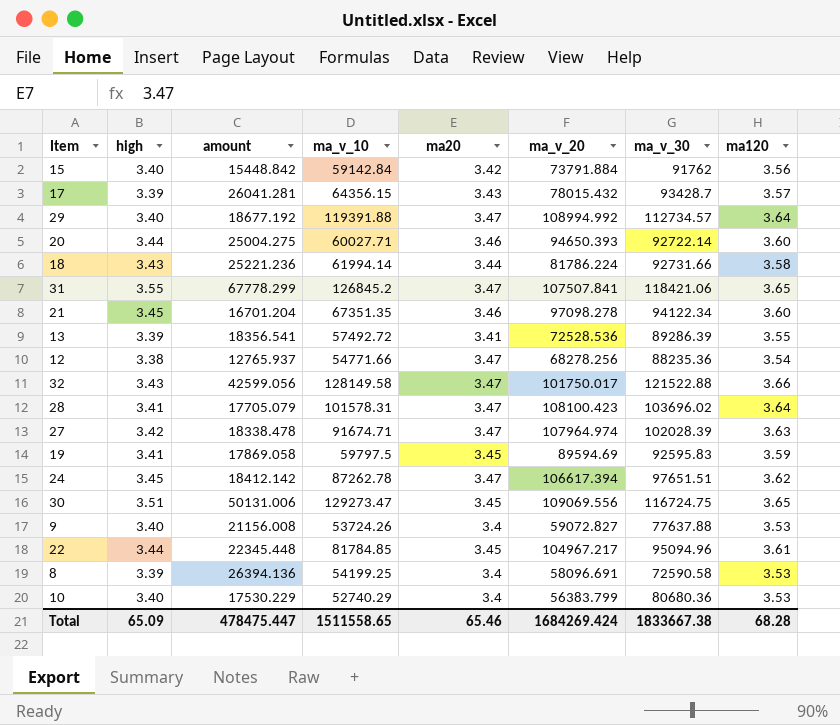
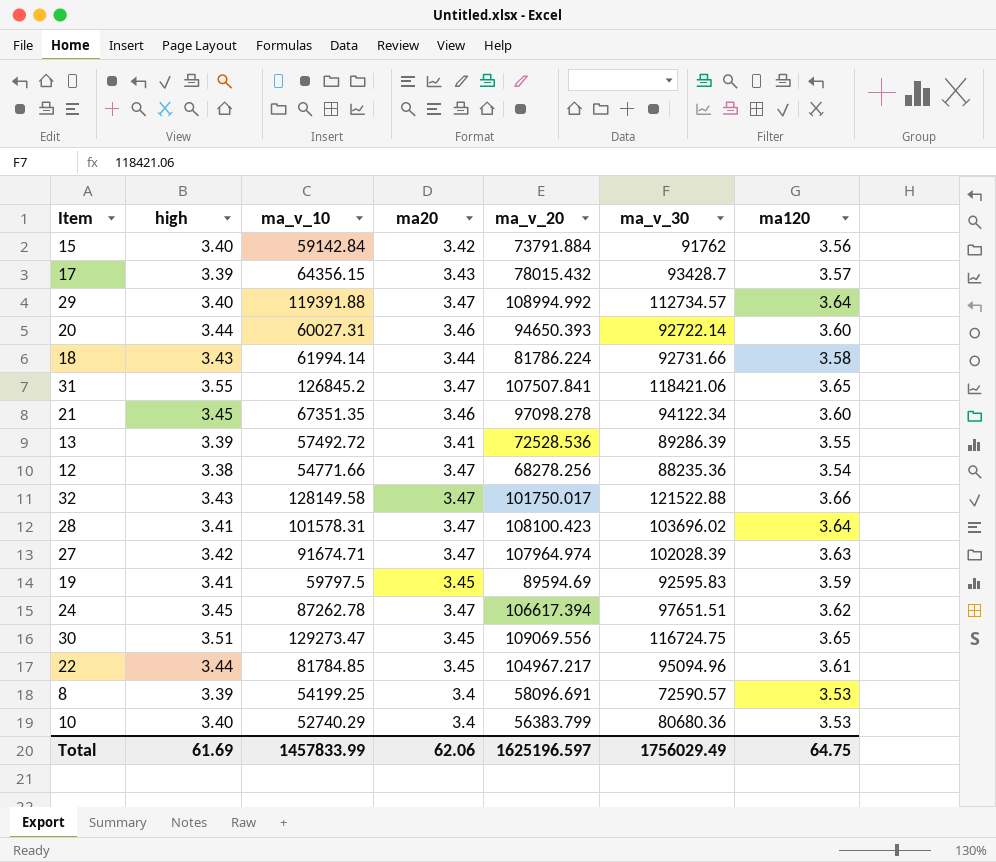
column amount | position: 3 -> none
row 9: 3.40 | 21156.008 | 53724.26 | 3.4 | 59072.827 | 77637.88 | 3.53 -> none
20 | ma_v_10: 60027.71 -> 60027.31
8 | ma_v_30: 72590.58 -> 72590.57
Total | high: 65.09 -> 61.69
Total | ma_v_10: 1511558.65 -> 1457833.99
Total | ma20: 65.46 -> 62.06
Total | ma_v_20: 1684269.424 -> 1625196.597
Total | ma_v_30: 1833667.38 -> 1756029.49
Total | ma120: 68.28 -> 64.75

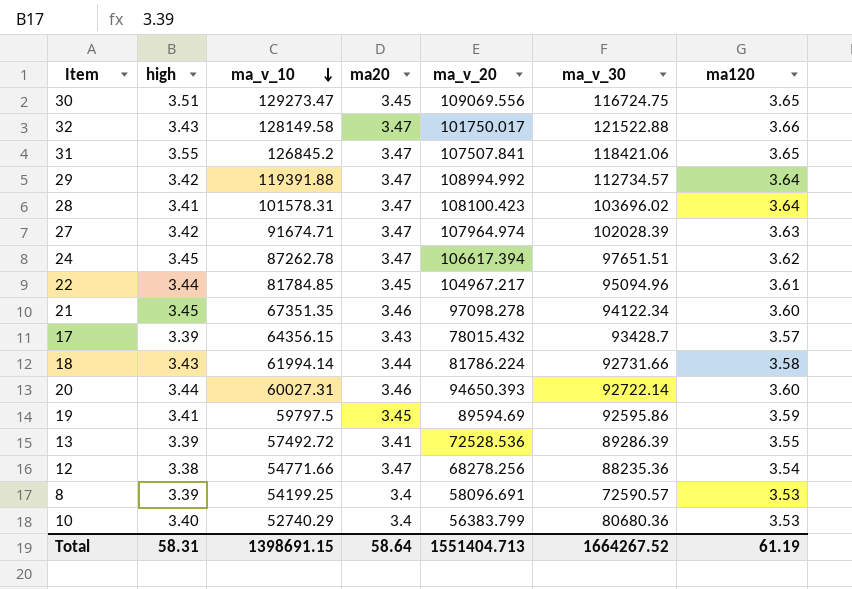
row order: none -> ma_v_10 descending
row 15: 3.40 | 59142.84 | 3.42 | 73791.884 | 91762 | 3.56 -> none
29 | high: 3.40 -> 3.42
19 | ma_v_30: 92595.83 -> 92595.86
Total | high: 61.69 -> 58.31
Total | ma_v_10: 1457833.99 -> 1398691.15
Total | ma20: 62.06 -> 58.64
Total | ma_v_20: 1625196.597 -> 1551404.713
Total | ma_v_30: 1756029.49 -> 1664267.52
Total | ma120: 64.75 -> 61.19

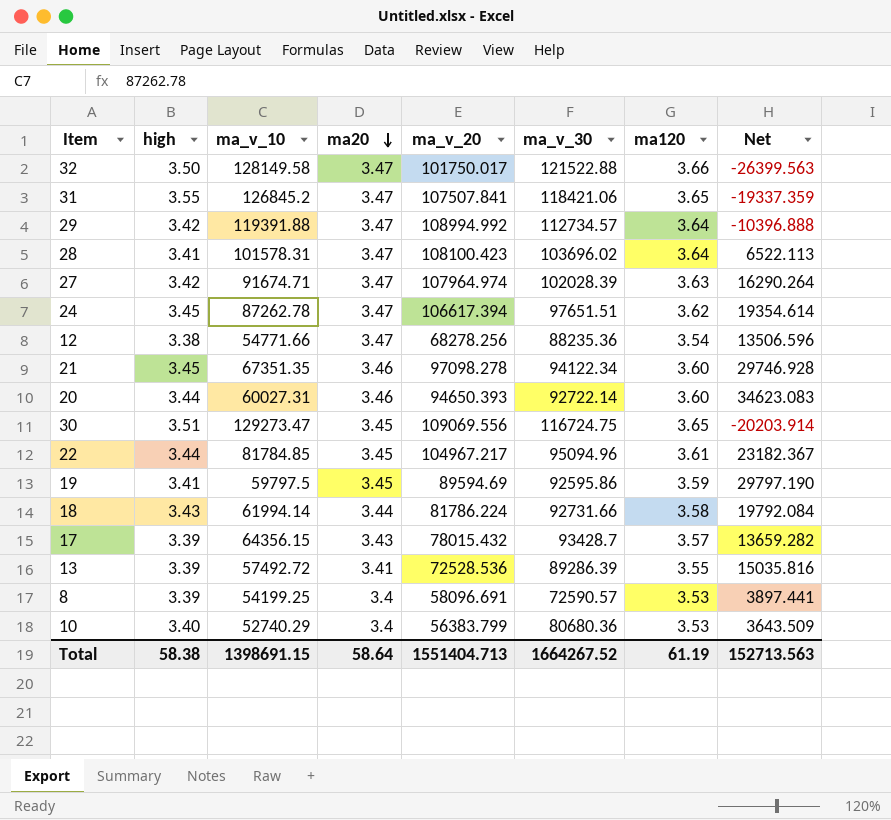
row order: ma_v_10 descending -> ma20 descending
column Net | formula: none -> [ma_v_20] - [ma_v_10]
32 | high: 3.43 -> 3.50
Total | high: 58.31 -> 58.38

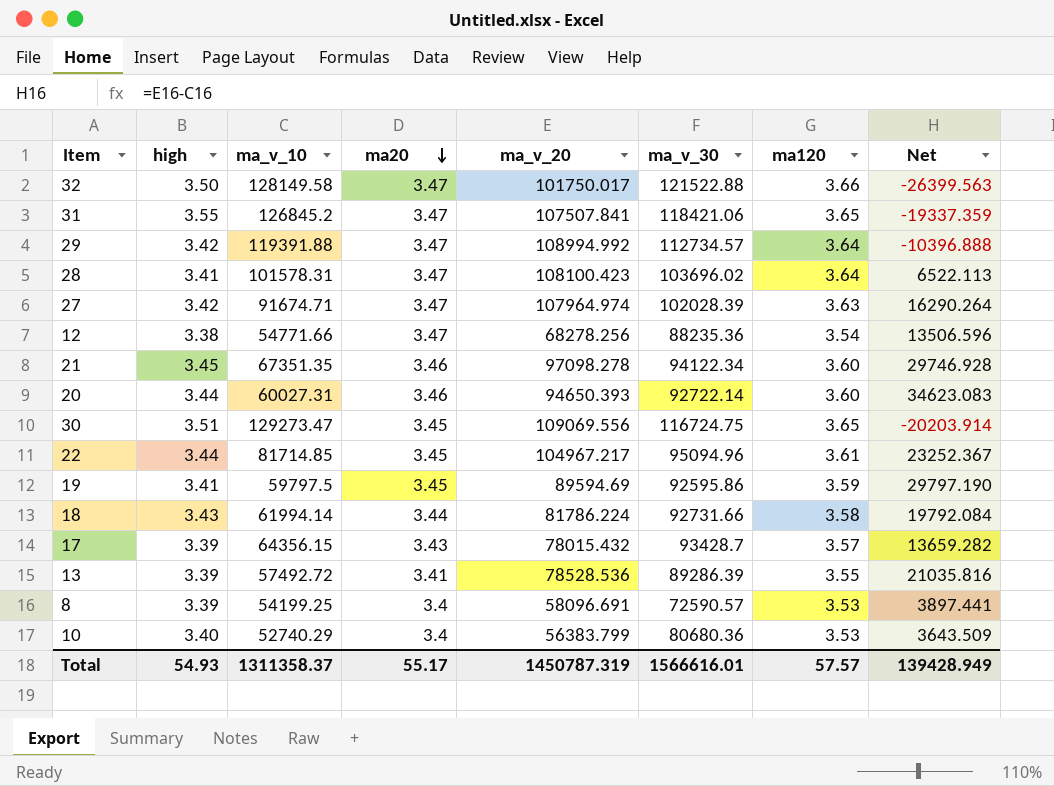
row 24: 3.45 | 87262.78 | 3.47 | 106617.394 | 97651.51 | 3.62 | 19354.614 -> none
22 | ma_v_10: 81784.85 -> 81714.85
22 | Net: 23182.367 -> 23252.367
13 | ma_v_20: 72528.536 -> 78528.536
13 | Net: 15035.816 -> 21035.816
Total | high: 58.38 -> 54.93
Total | ma_v_10: 1398691.15 -> 1311358.37
Total | ma20: 58.64 -> 55.17
Total | ma_v_20: 1551404.713 -> 1450787.319
Total | ma_v_30: 1664267.52 -> 1566616.01
Total | ma120: 61.19 -> 57.57
Total | Net: 152713.563 -> 139428.949

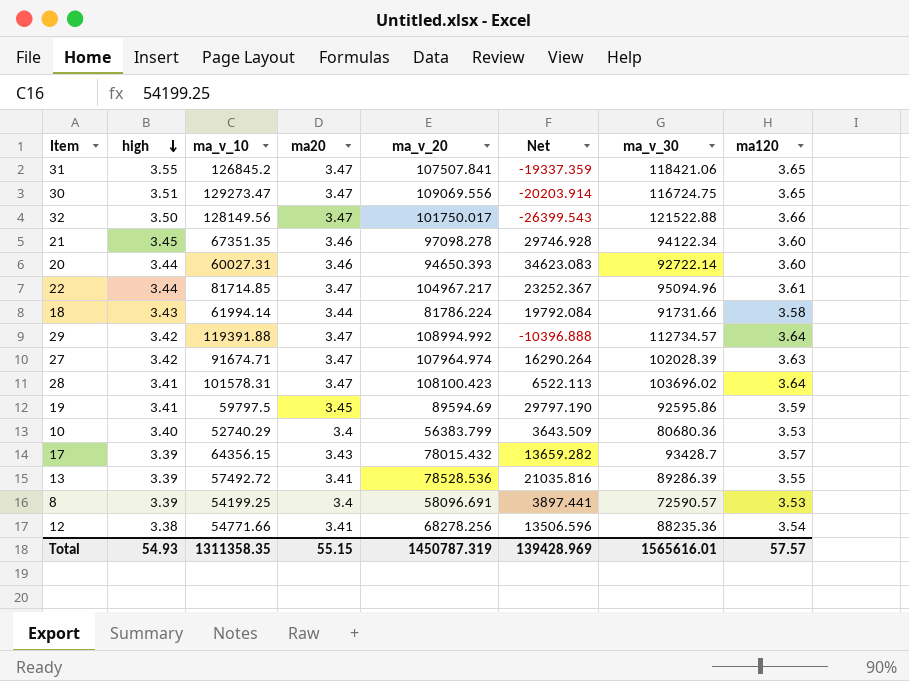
row order: ma20 descending -> high descending
column Net | position: 8 -> 6
30 | ma20: 3.45 -> 3.47
32 | ma_v_10: 128149.58 -> 128149.56
32 | Net: -26399.563 -> -26399.543
22 | ma20: 3.45 -> 3.47
18 | ma_v_30: 92731.66 -> 91731.66
12 | ma20: 3.47 -> 3.41
Total | ma_v_10: 1311358.37 -> 1311358.35
Total | ma20: 55.17 -> 55.15
Total | Net: 139428.949 -> 139428.969
Total | ma_v_30: 1566616.01 -> 1565616.01

